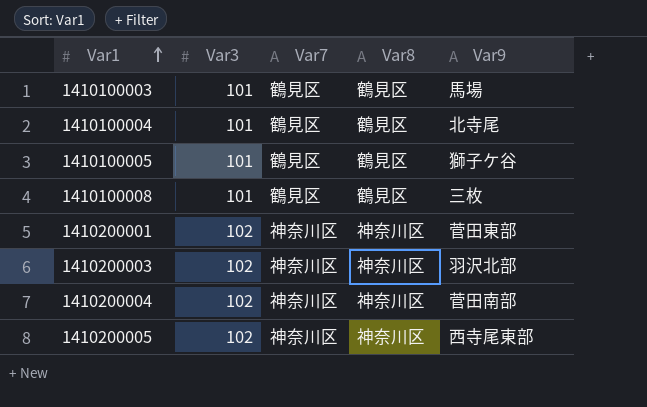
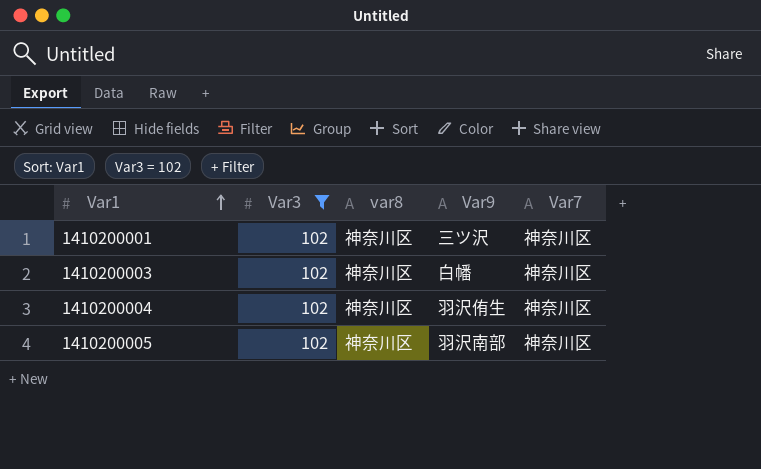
filter: none -> Var3 = 102
column name: Var8 -> var8
column Var7 | position: 3 -> 5
1410200001 | Var9: 菅田東部 -> 三ツ沢
1410200003 | Var9: 羽沢北部 -> 白幡
1410200004 | Var9: 菅田南部 -> 羽沢侑生
1410200005 | Var9: 西寺尾東部 -> 羽沢南部

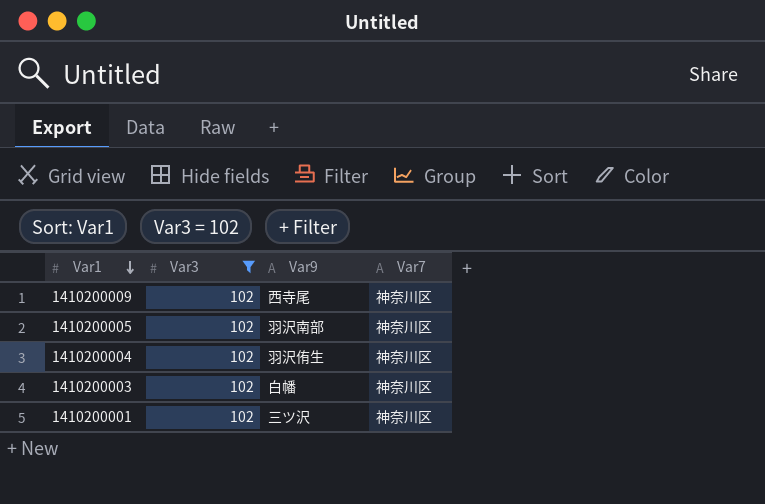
row order: Var1 ascending -> Var1 descending
column var8 | position: 3 -> none
row 1410200009: none -> 102 | 西寺尾 | 神奈川区

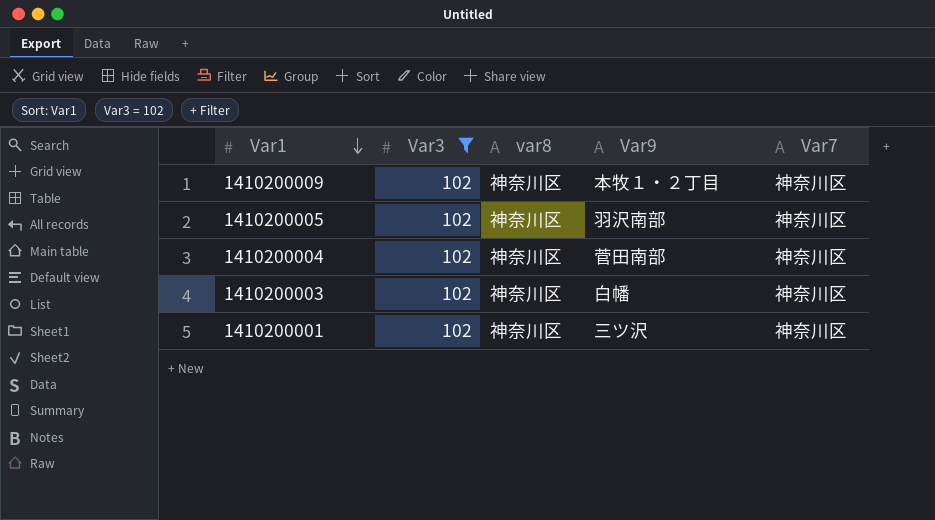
column var8 | position: none -> 3
1410200009 | Var9: 西寺尾 -> 本牧１・２丁目
1410200004 | Var9: 羽沢侑生 -> 菅田南部

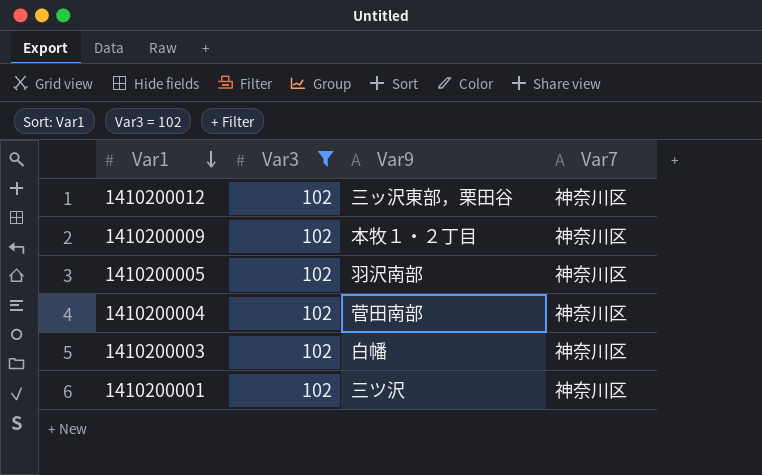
column var8 | position: 3 -> none
row 1410200012: none -> 102 | 三ッ沢東部，栗田谷 | 神奈川区

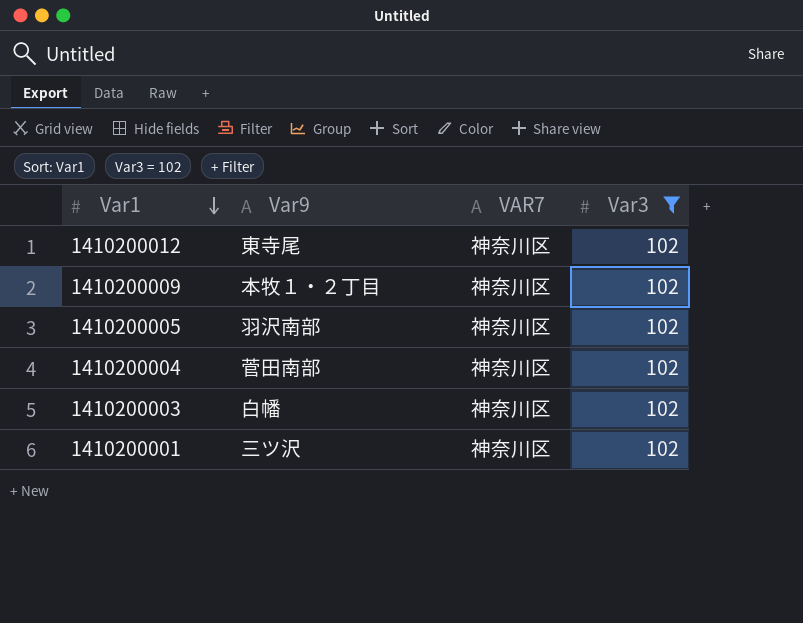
column name: Var7 -> VAR7
column Var3 | position: 2 -> 4
1410200012 | Var9: 三ッ沢東部，栗田谷 -> 東寺尾

